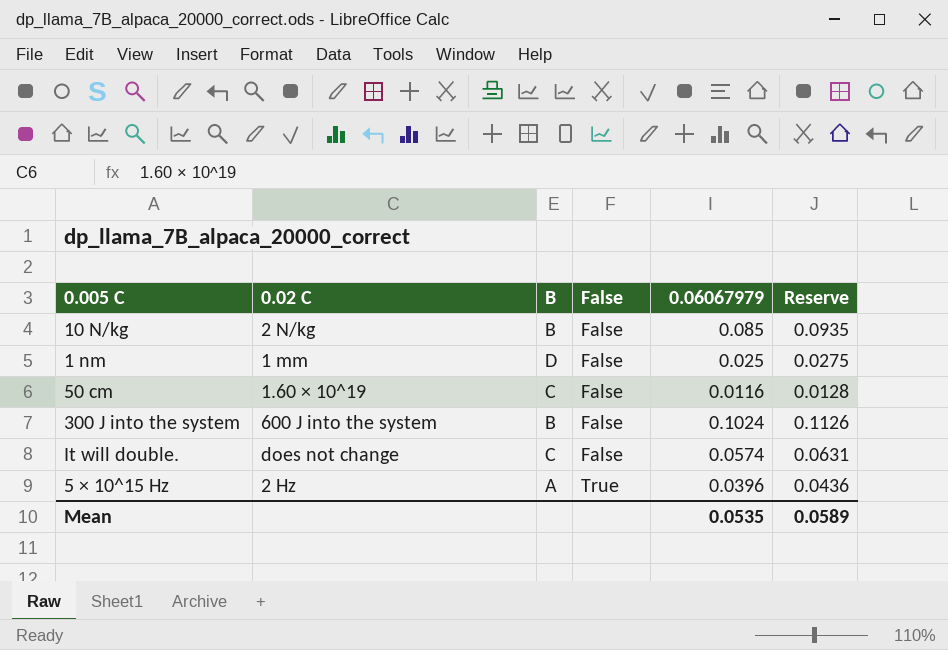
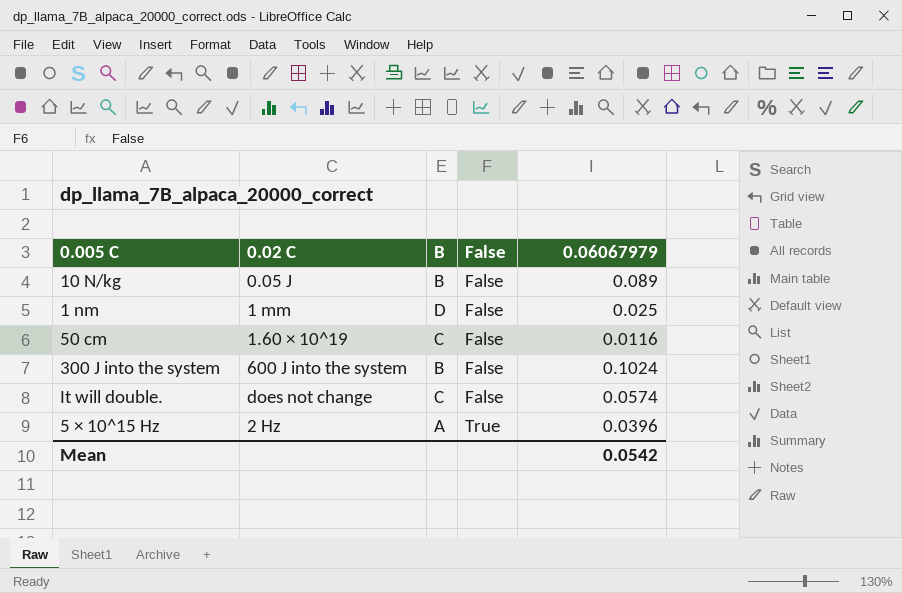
column Reserve | formula: [0.06067979] * 1.1 -> none
10 N/kg | 0.02 C: 2 N/kg -> 0.05 J
10 N/kg | 0.06067979: 0.085 -> 0.089
Mean | 0.06067979: 0.0535 -> 0.0542

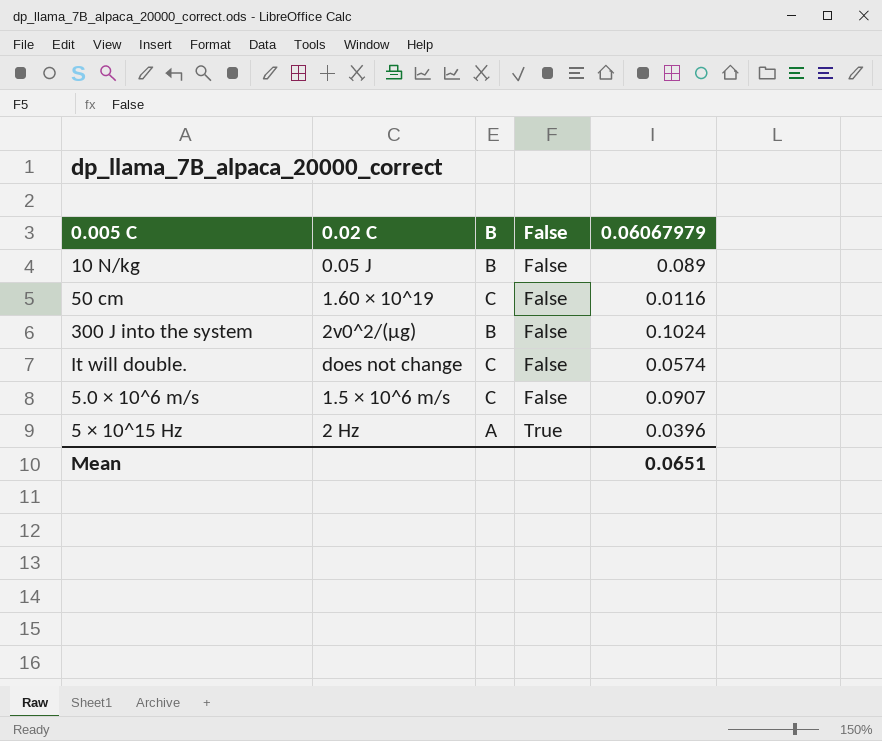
row 1 nm: 1 mm | D | False | 0.025 -> none
300 J into the system | 0.02 C: 600 J into the system -> 2v0^2/(μg)
row 5.0 × 10^6 m/s: none -> 1.5 × 10^6 m/s | C | False | 0.0907
Mean | 0.06067979: 0.0542 -> 0.0651

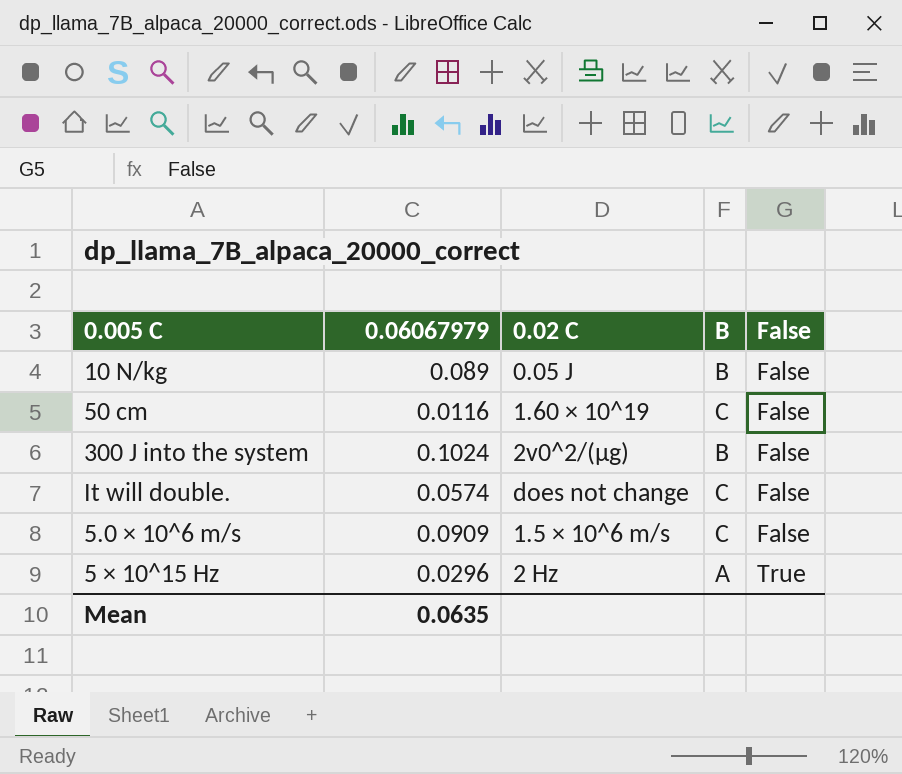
column 0.06067979 | position: 5 -> 2
5.0 × 10^6 m/s | 0.06067979: 0.0907 -> 0.0909
5 × 10^15 Hz | 0.06067979: 0.0396 -> 0.0296
Mean | 0.06067979: 0.0651 -> 0.0635

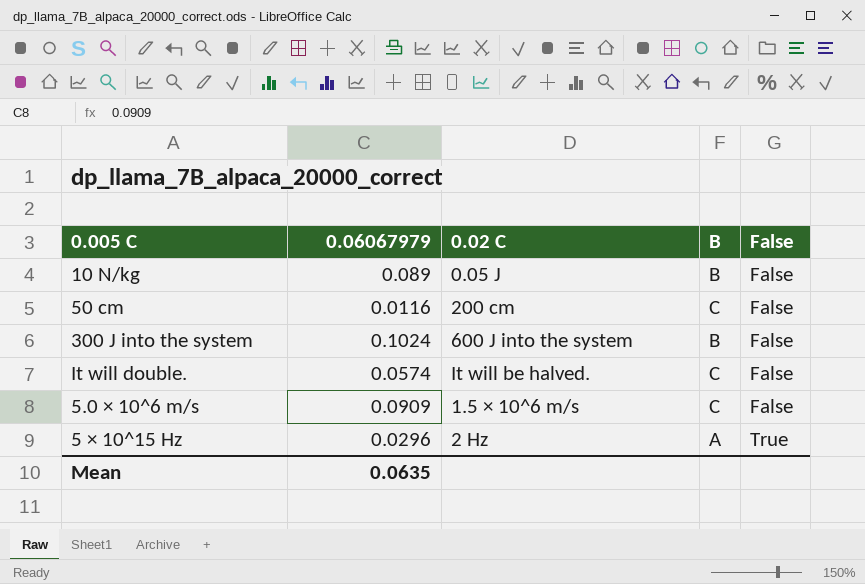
50 cm | 0.02 C: 1.60 × 10^19 -> 200 cm
300 J into the system | 0.02 C: 2v0^2/(μg) -> 600 J into the system
It will double. | 0.02 C: does not change -> It will be halved.

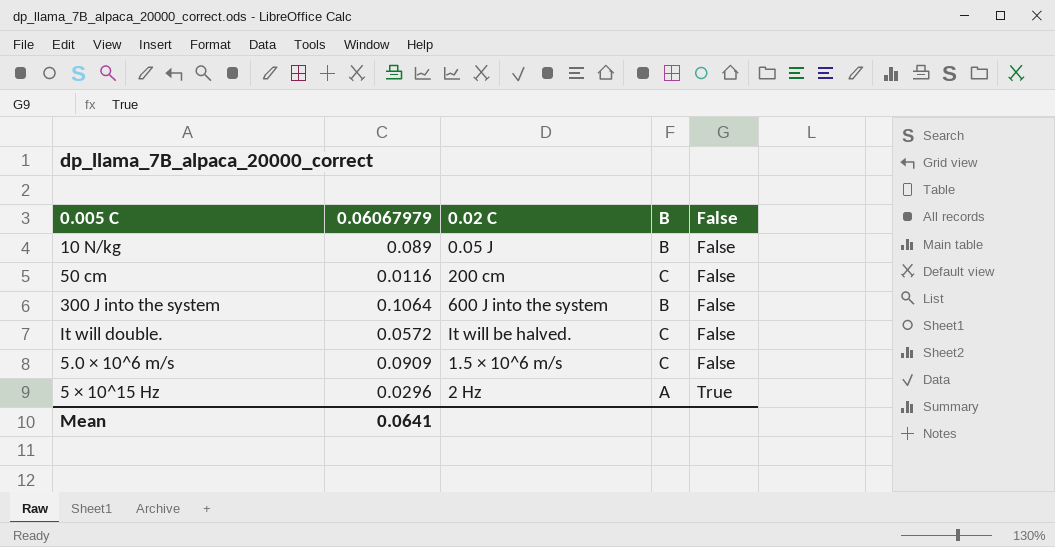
300 J into the system | 0.06067979: 0.1024 -> 0.1064
It will double. | 0.06067979: 0.0574 -> 0.0572
Mean | 0.06067979: 0.0635 -> 0.0641

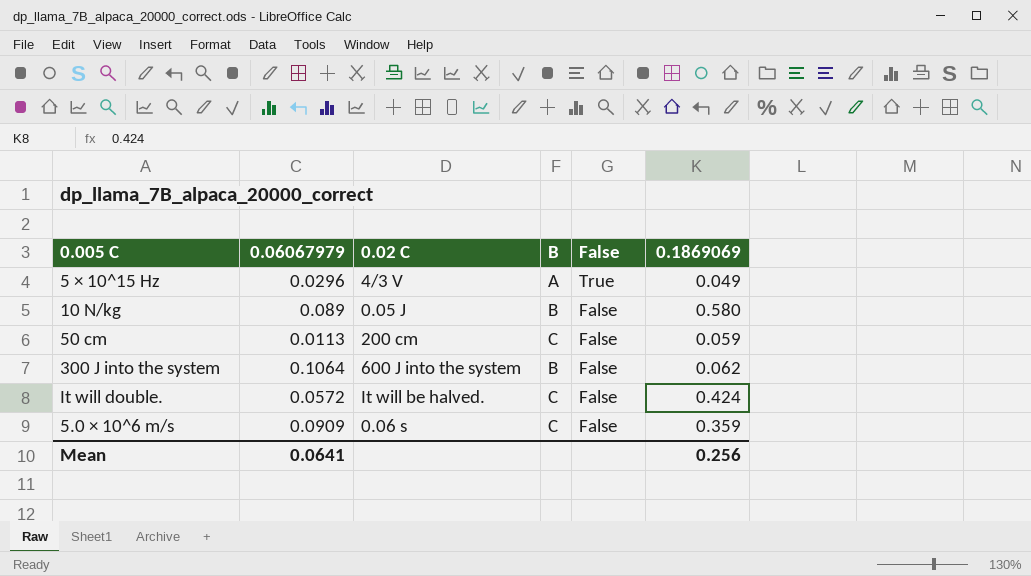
row order: False ascending -> False descending
column 0.1869069 | position: none -> 6
5 × 10^15 Hz | 0.02 C: 2 Hz -> 4/3 V
50 cm | 0.06067979: 0.0116 -> 0.0113
5.0 × 10^6 m/s | 0.02 C: 1.5 × 10^6 m/s -> 0.06 s

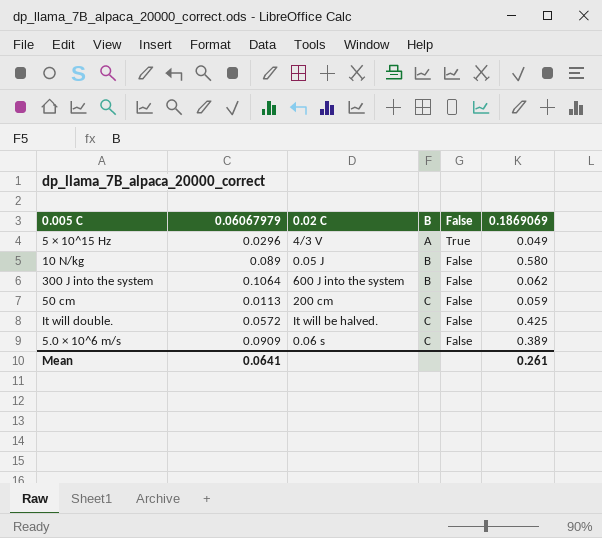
row order: False descending -> B ascending
It will double. | 0.1869069: 0.424 -> 0.425
5.0 × 10^6 m/s | 0.1869069: 0.359 -> 0.389
Mean | 0.1869069: 0.256 -> 0.261

